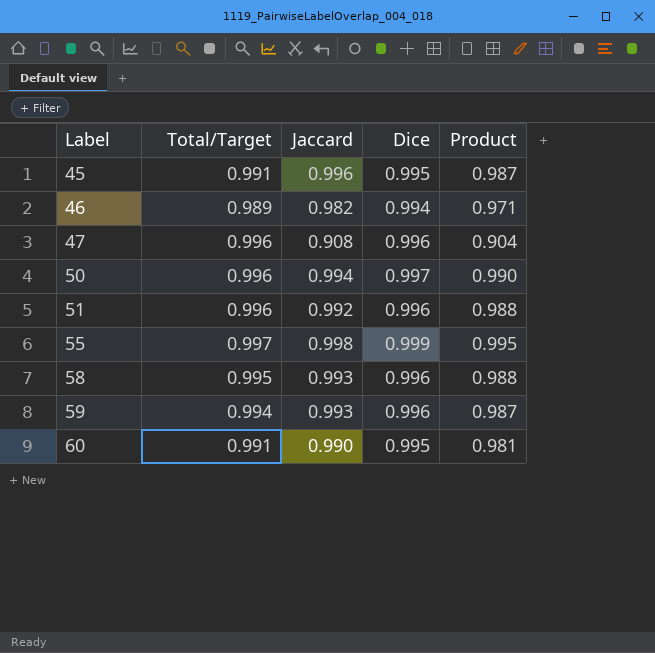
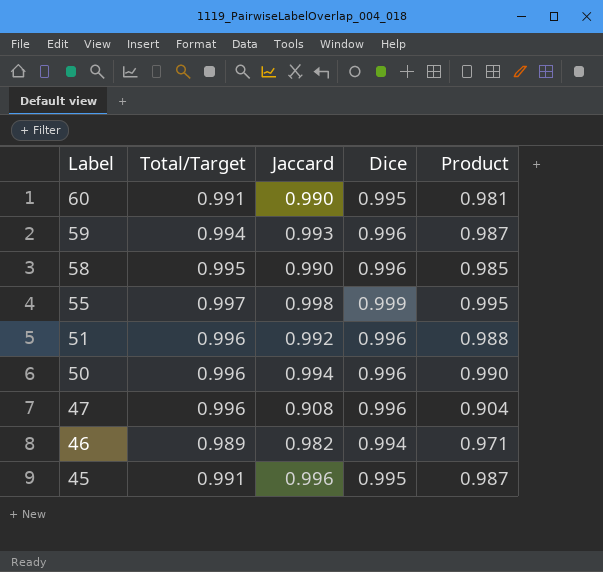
row order: Label ascending -> Label descending
58 | Jaccard: 0.993 -> 0.990
58 | Product: 0.988 -> 0.985
50 | Dice: 0.997 -> 0.996

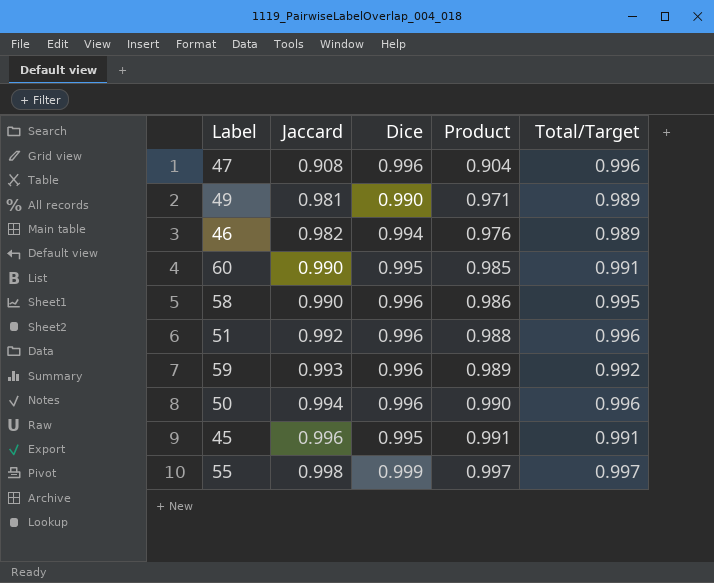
row order: Label descending -> Jaccard ascending
column Product | formula: [Total/Target] * [Jaccard] -> [Jaccard] * [Dice]
column Total/Target | position: 2 -> 5
row 49: none -> 0.981 | 0.990 | 0.971 | 0.989
59 | Total/Target: 0.994 -> 0.992

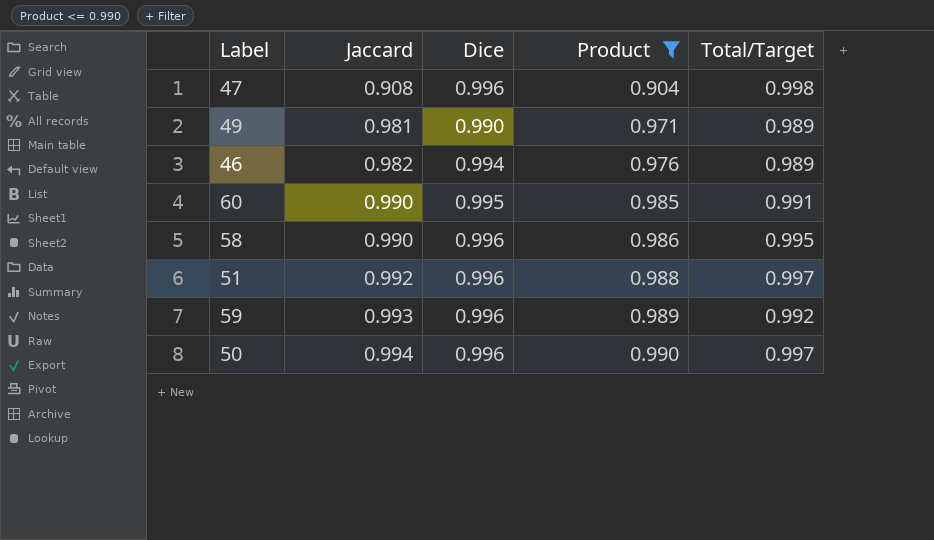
filter: none -> Product <= 0.990
47 | Total/Target: 0.996 -> 0.998
51 | Total/Target: 0.996 -> 0.997
50 | Total/Target: 0.996 -> 0.997

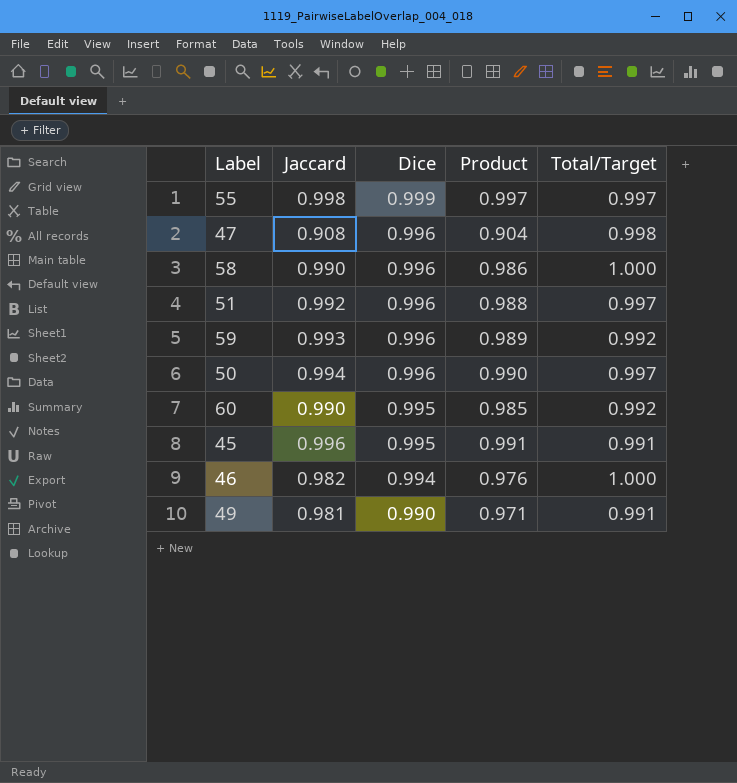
filter: Product <= 0.990 -> none
row order: Jaccard ascending -> Dice descending
58 | Total/Target: 0.995 -> 1.000
60 | Total/Target: 0.991 -> 0.992
46 | Total/Target: 0.989 -> 1.000
49 | Total/Target: 0.989 -> 0.991

